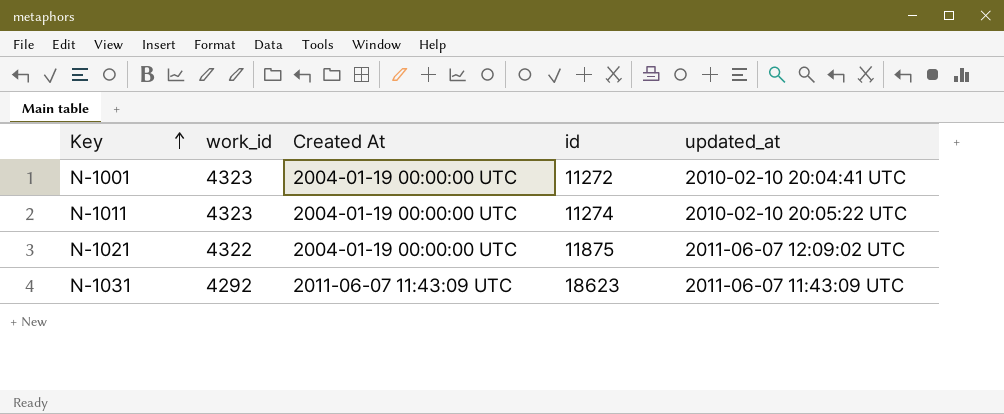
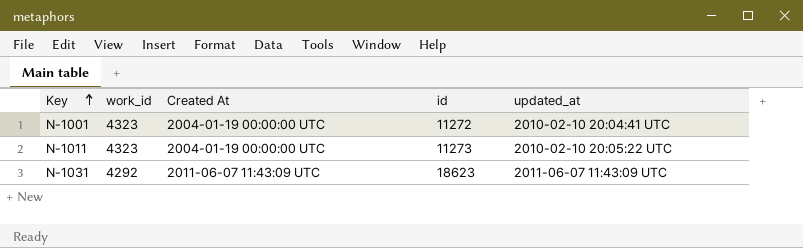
row N-1021: 4322 | 2004-01-19 00:00:00 UTC | 11875 | 2011-06-07 12:09:02 UTC -> none
N-1011 | id: 11274 -> 11273

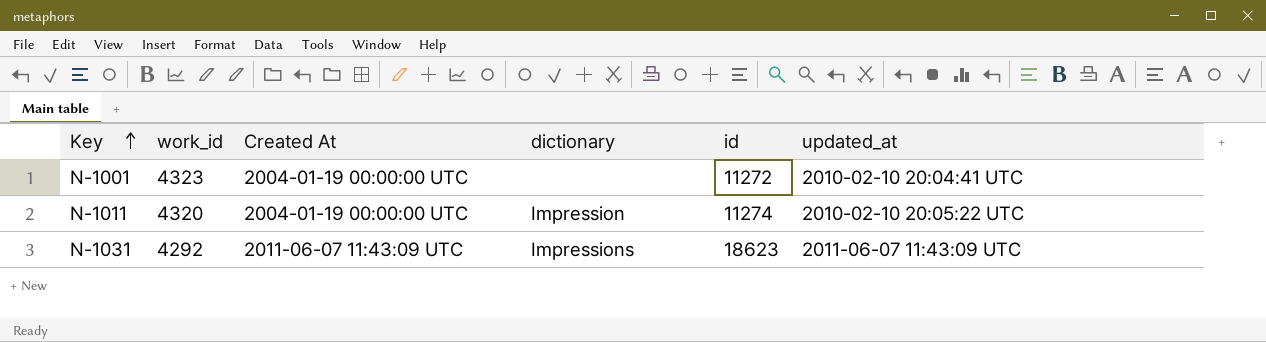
column dictionary | position: none -> 4
N-1011 | work_id: 4323 -> 4320
N-1011 | id: 11273 -> 11274

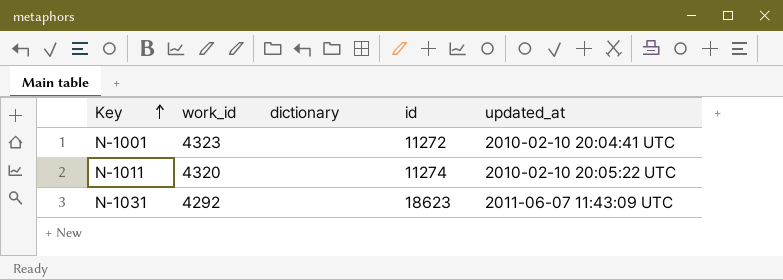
column Created At | position: 3 -> none
N-1011 | dictionary: Impression -> none
N-1031 | dictionary: Impressions -> none

